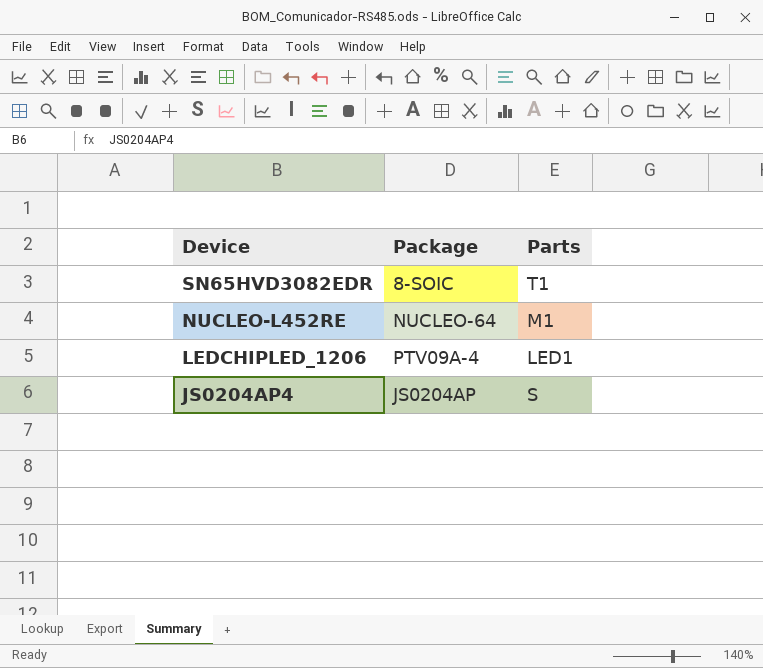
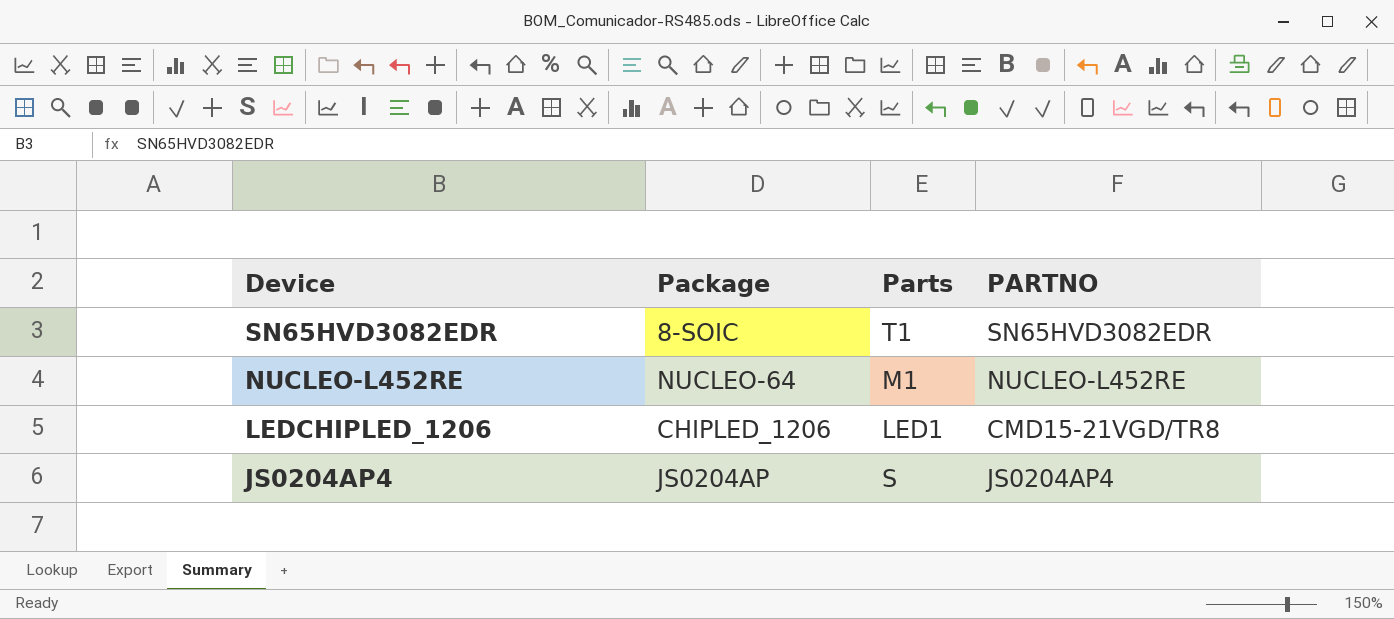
column PARTNO | position: none -> 4
LEDCHIPLED_1206 | Package: PTV09A-4 -> CHIPLED_1206

